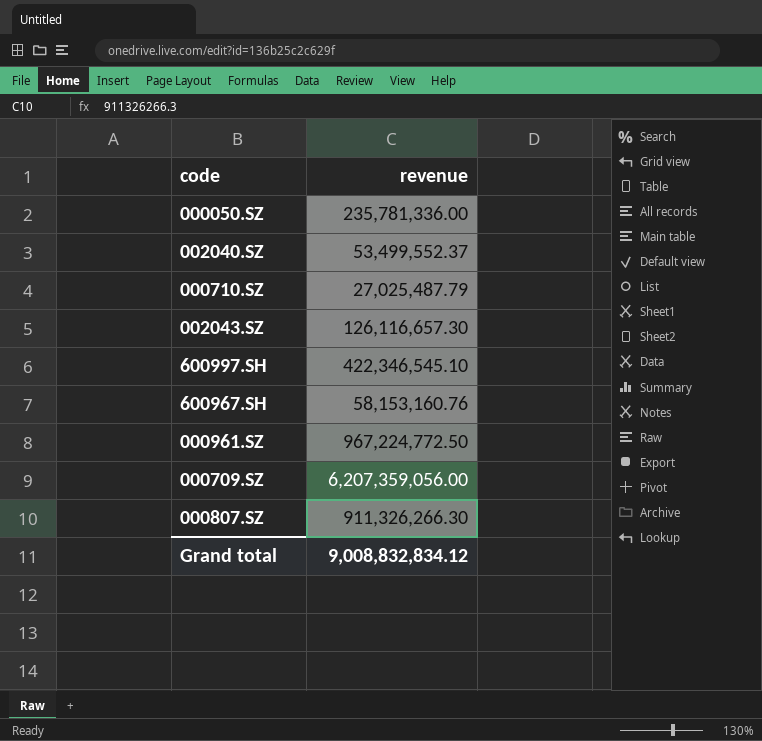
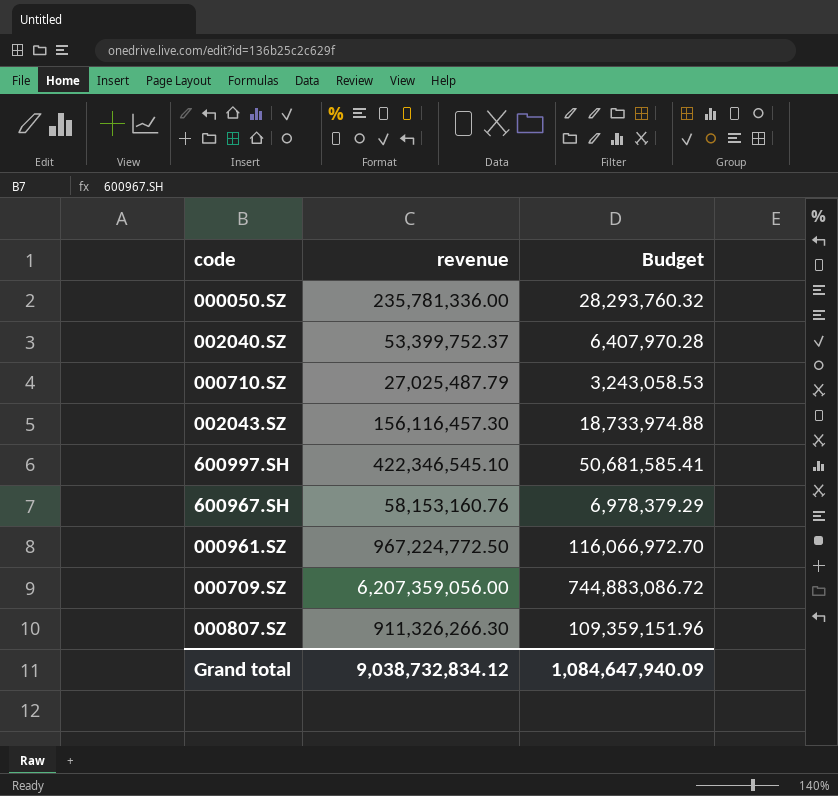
column Budget | formula: none -> [revenue] * 0.12
002040.SZ | revenue: 53,499,552.37 -> 53,399,752.37
002043.SZ | revenue: 126,116,657.30 -> 156,116,457.30
Grand total | revenue: 9,008,832,834.12 -> 9,038,732,834.12

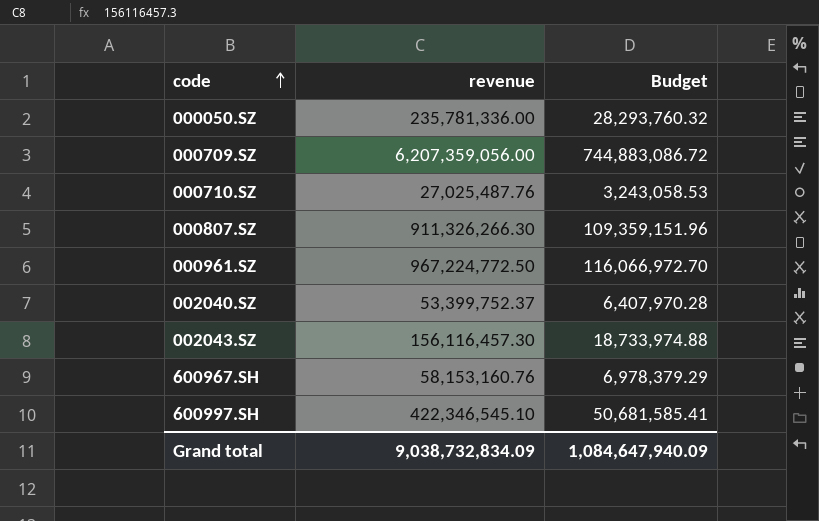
row order: none -> code ascending
000710.SZ | revenue: 27,025,487.79 -> 27,025,487.76
Grand total | revenue: 9,038,732,834.12 -> 9,038,732,834.09

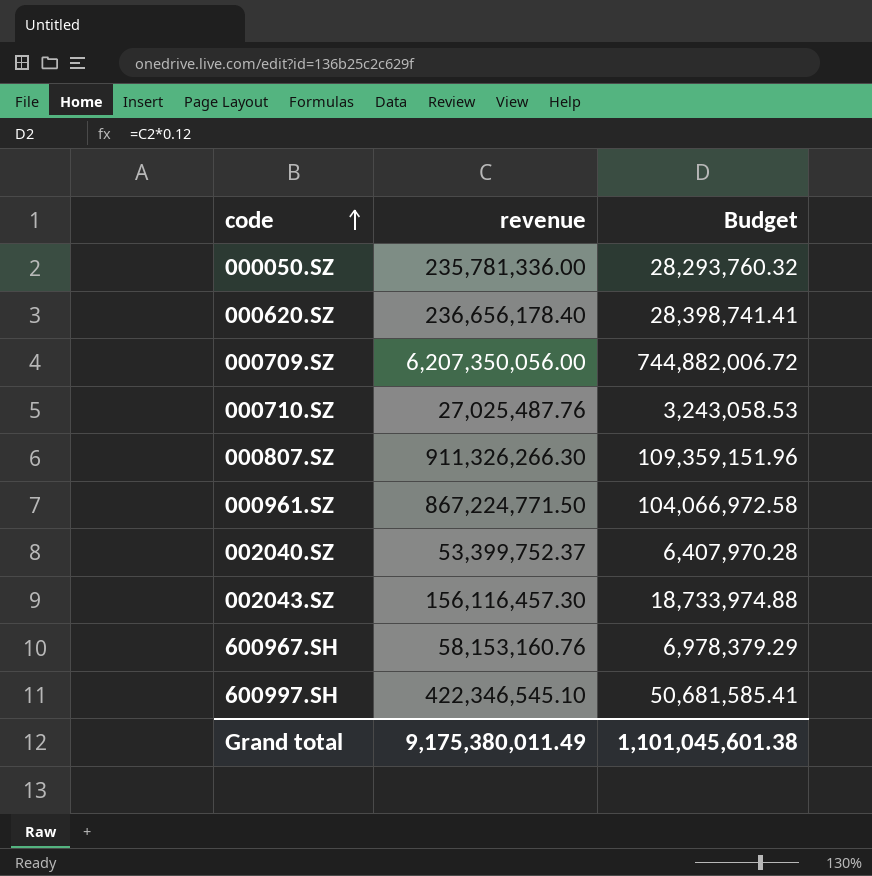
row 000620.SZ: none -> 236,656,178.40 | 28,398,741.41
000709.SZ | revenue: 6,207,359,056.00 -> 6,207,350,056.00
000709.SZ | Budget: 744,883,086.72 -> 744,882,006.72
000961.SZ | revenue: 967,224,772.50 -> 867,224,771.50
000961.SZ | Budget: 116,066,972.70 -> 104,066,972.58
Grand total | revenue: 9,038,732,834.09 -> 9,175,380,011.49
Grand total | Budget: 1,084,647,940.09 -> 1,101,045,601.38

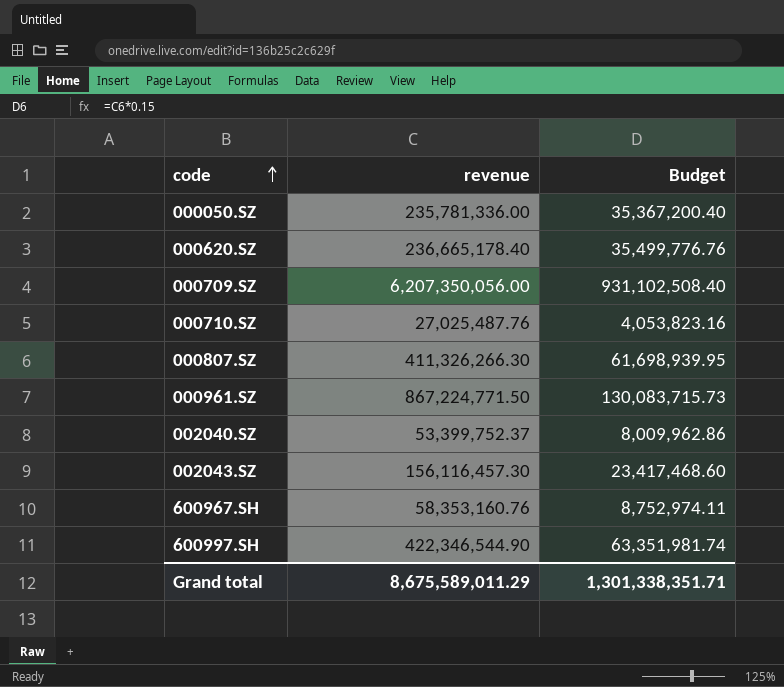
column Budget | formula: [revenue] * 0.12 -> [revenue] * 0.15
000620.SZ | revenue: 236,656,178.40 -> 236,665,178.40
000807.SZ | revenue: 911,326,266.30 -> 411,326,266.30
600967.SH | revenue: 58,153,160.76 -> 58,353,160.76
600997.SH | revenue: 422,346,545.10 -> 422,346,544.90
Grand total | revenue: 9,175,380,011.49 -> 8,675,589,011.29
Grand total | Budget: 1,101,045,601.38 -> 1,301,338,351.71

